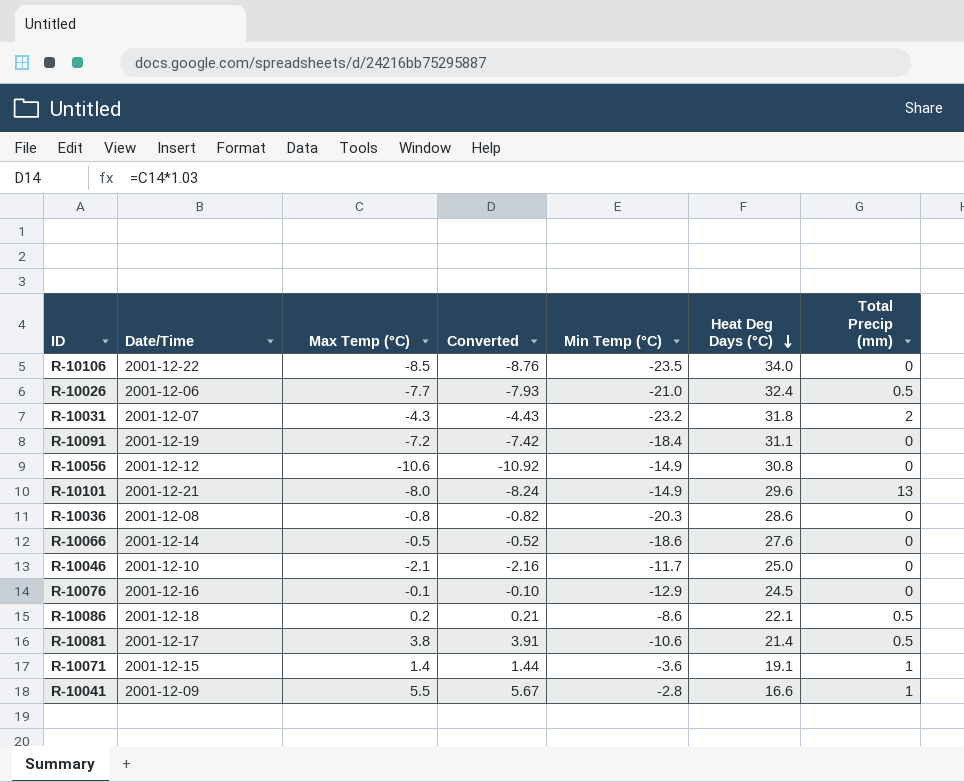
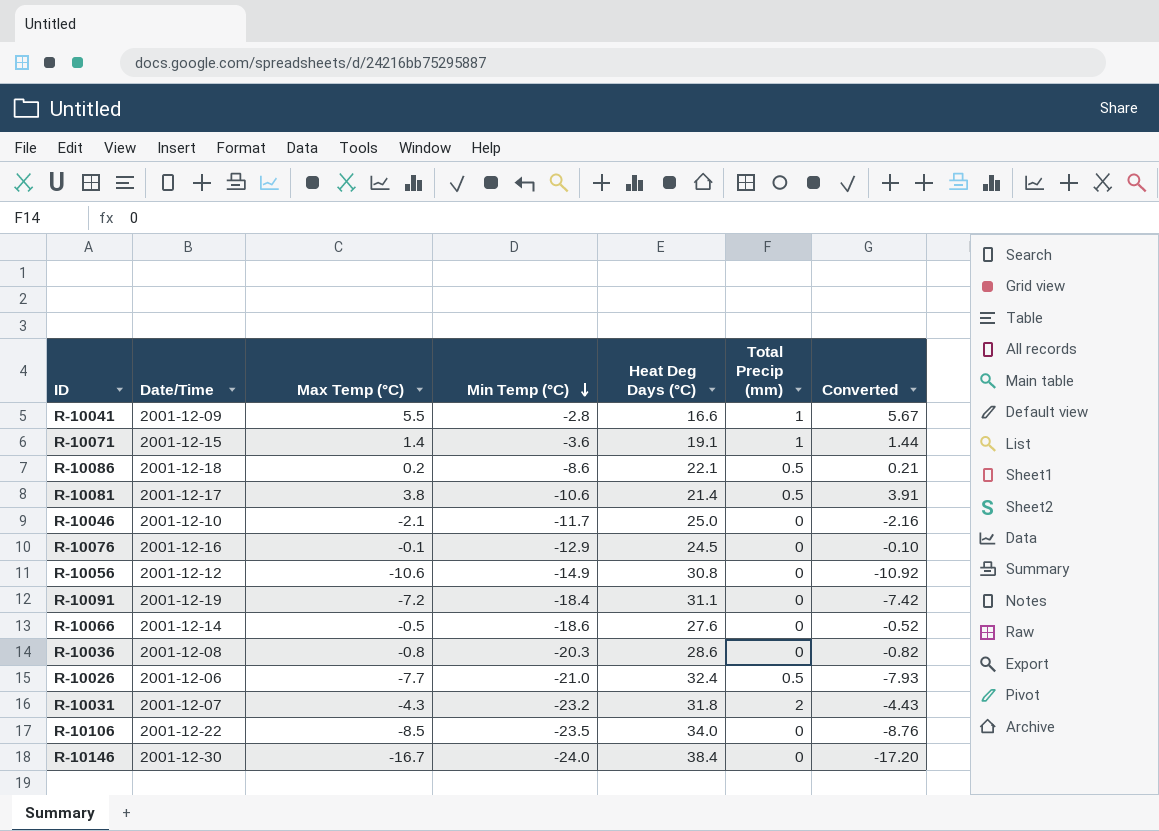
row order: Heat Deg Days (°C) descending -> Min Temp (°C) descending
column Converted | position: 4 -> 7
row R-10101: 2001-12-21 | -8.0 | -8.24 | -14.9 | 29.6 | 13 -> none
row R-10146: none -> 2001-12-30 | -16.7 | -24.0 | 38.4 | 0 | -17.20

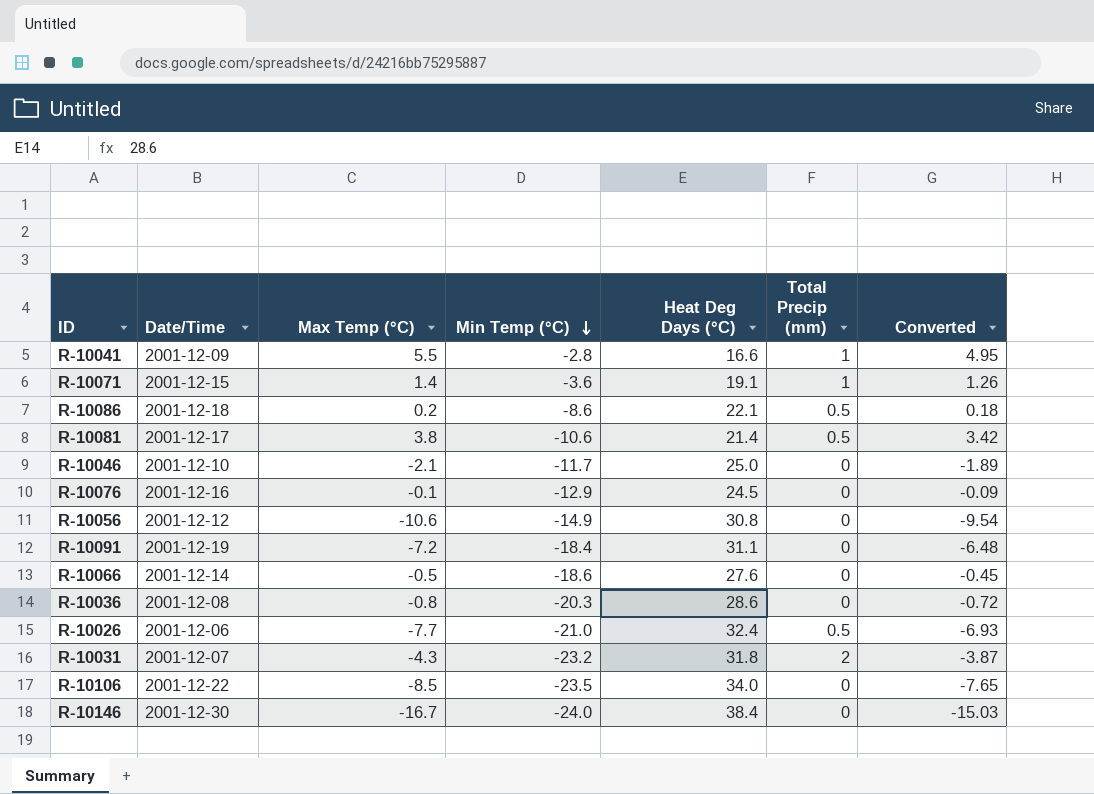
column Converted | formula: [Max Temp (°C)] * 1.03 -> [Max Temp (°C)] * 0.9

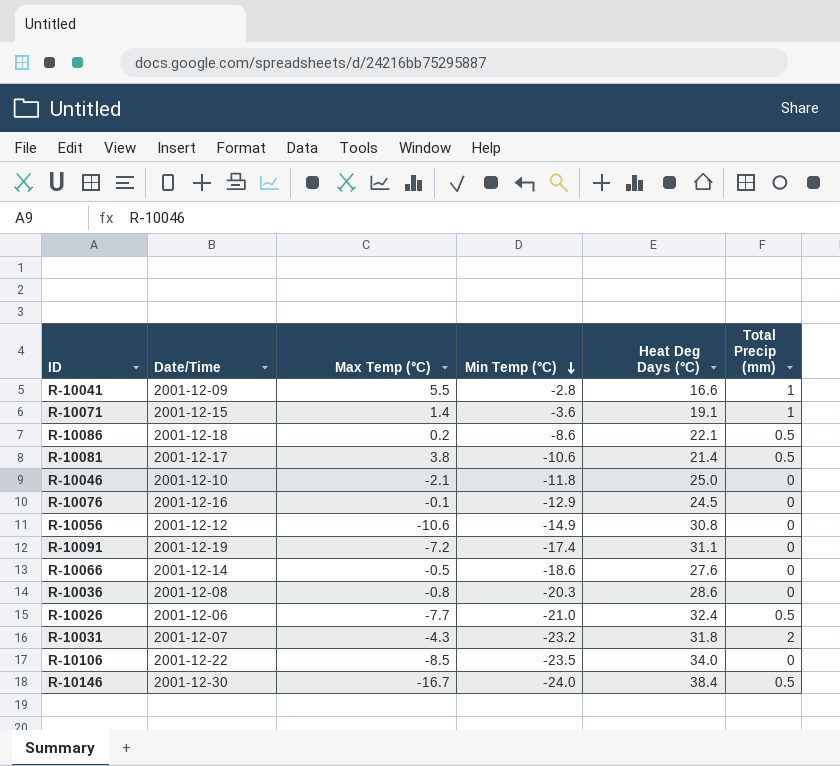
column Converted | formula: [Max Temp (°C)] * 0.9 -> none
R-10046 | Min Temp (°C): -11.7 -> -11.8
R-10091 | Min Temp (°C): -18.4 -> -17.4
R-10146 | Total Precip (mm): 0 -> 0.5

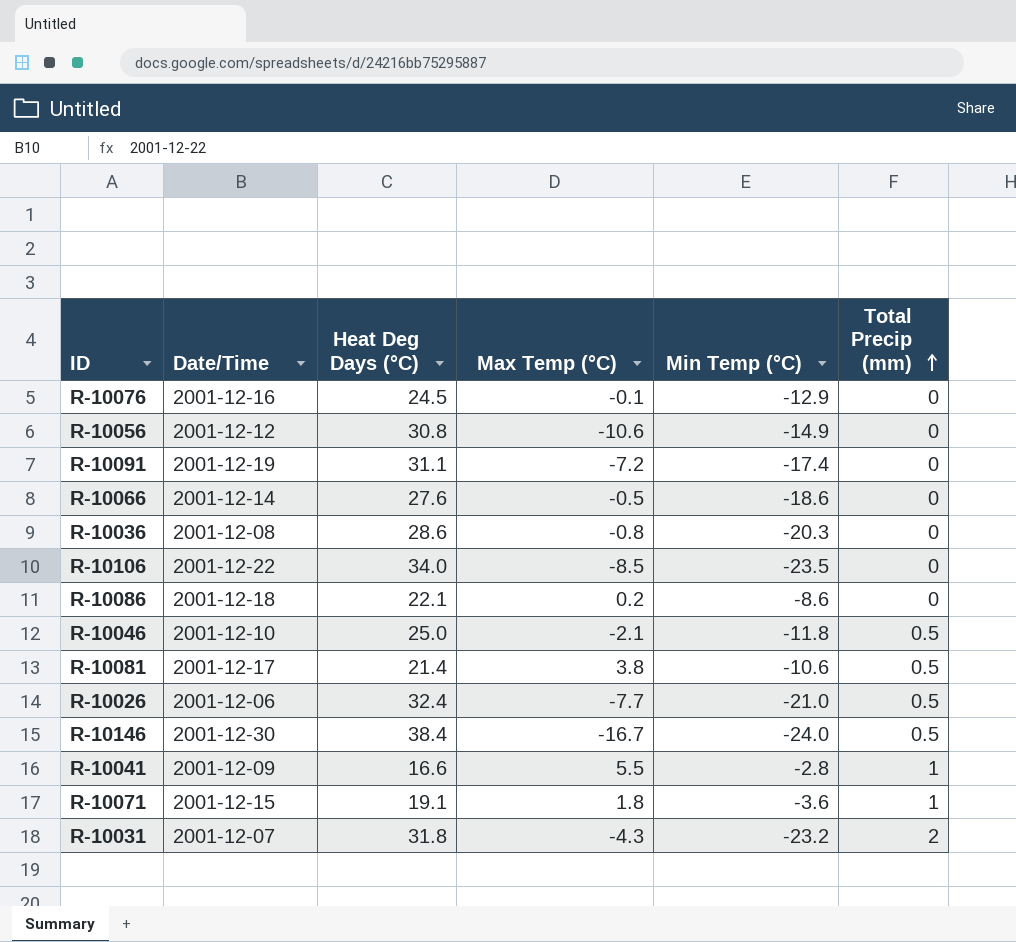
row order: Min Temp (°C) descending -> Total Precip (mm) ascending
column Heat Deg Days (°C) | position: 5 -> 3
R-10086 | Total Precip (mm): 0.5 -> 0
R-10046 | Total Precip (mm): 0 -> 0.5
R-10071 | Max Temp (°C): 1.4 -> 1.8

